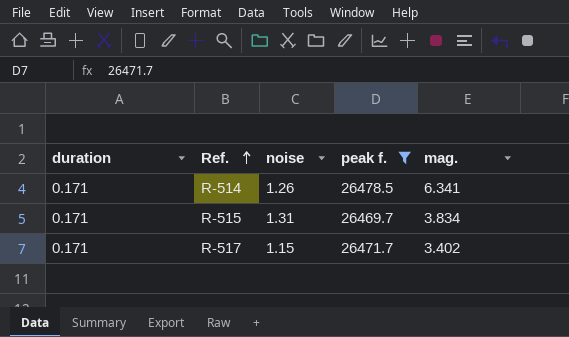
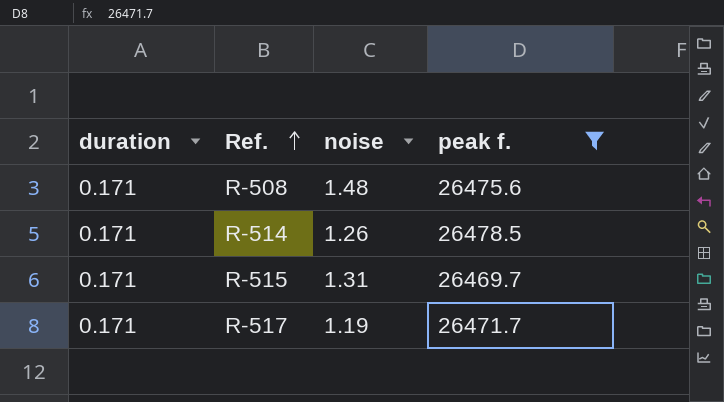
column mag. | position: 5 -> none
row R-508: none -> 0.171 | 1.48 | 26475.6
R-517 | noise: 1.15 -> 1.19

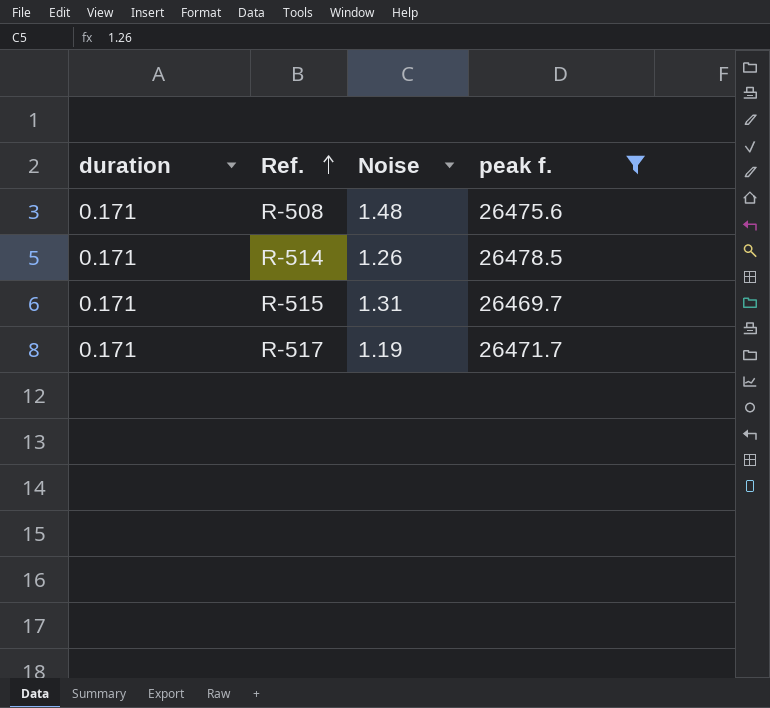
column name: noise -> Noise

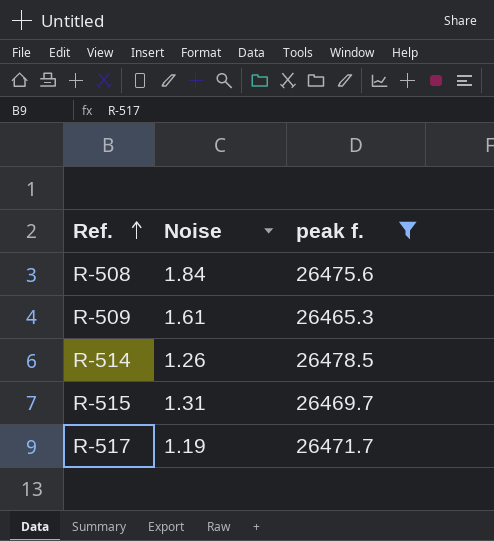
column duration | position: 1 -> none
R-508 | Noise: 1.48 -> 1.84
row R-509: none -> 1.61 | 26465.3

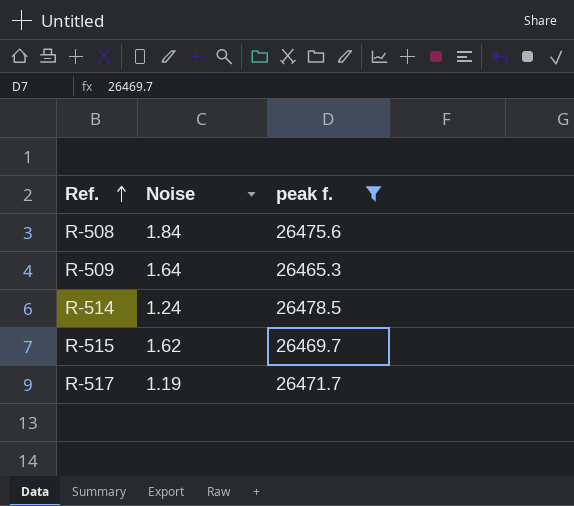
R-509 | Noise: 1.61 -> 1.64
R-514 | Noise: 1.26 -> 1.24
R-515 | Noise: 1.31 -> 1.62

